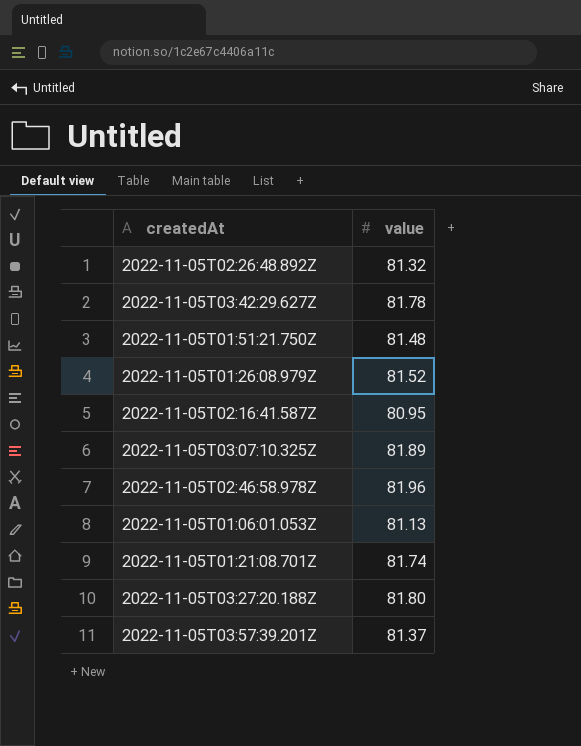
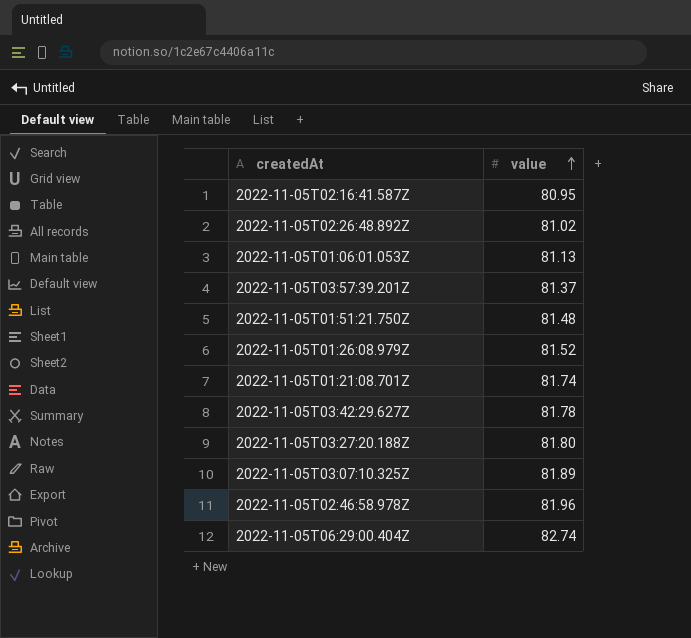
row order: none -> value ascending
2022-11-05T02:26:48.892Z | value: 81.32 -> 81.02
row 2022-11-05T06:29:00.404Z: none -> 82.74

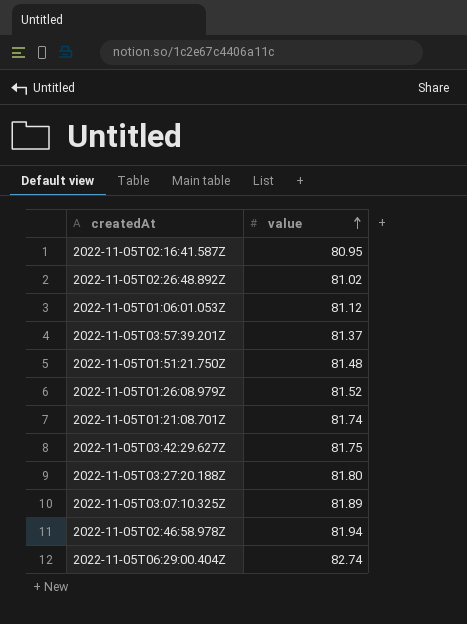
2022-11-05T01:06:01.053Z | value: 81.13 -> 81.12
2022-11-05T03:42:29.627Z | value: 81.78 -> 81.75
2022-11-05T02:46:58.978Z | value: 81.96 -> 81.94

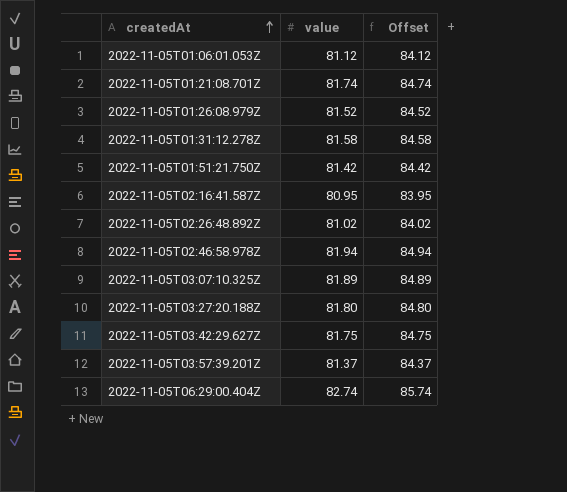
row order: value ascending -> createdAt ascending
column Offset | formula: none -> [value] + 3
row 2022-11-05T01:31:12.278Z: none -> 81.58 | 84.58
2022-11-05T01:51:21.750Z | value: 81.48 -> 81.42

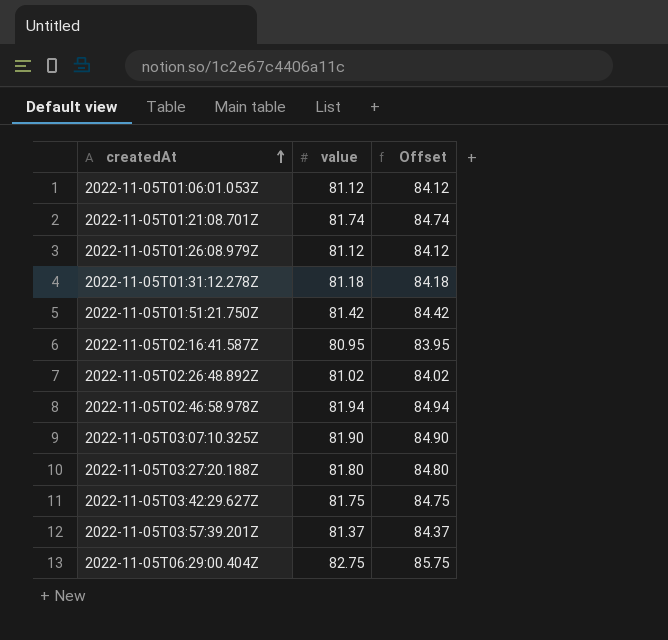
2022-11-05T01:26:08.979Z | value: 81.52 -> 81.12
2022-11-05T01:26:08.979Z | Offset: 84.52 -> 84.12
2022-11-05T01:31:12.278Z | value: 81.58 -> 81.18
2022-11-05T01:31:12.278Z | Offset: 84.58 -> 84.18
2022-11-05T03:07:10.325Z | value: 81.89 -> 81.90
2022-11-05T03:07:10.325Z | Offset: 84.89 -> 84.90
2022-11-05T06:29:00.404Z | value: 82.74 -> 82.75
2022-11-05T06:29:00.404Z | Offset: 85.74 -> 85.75

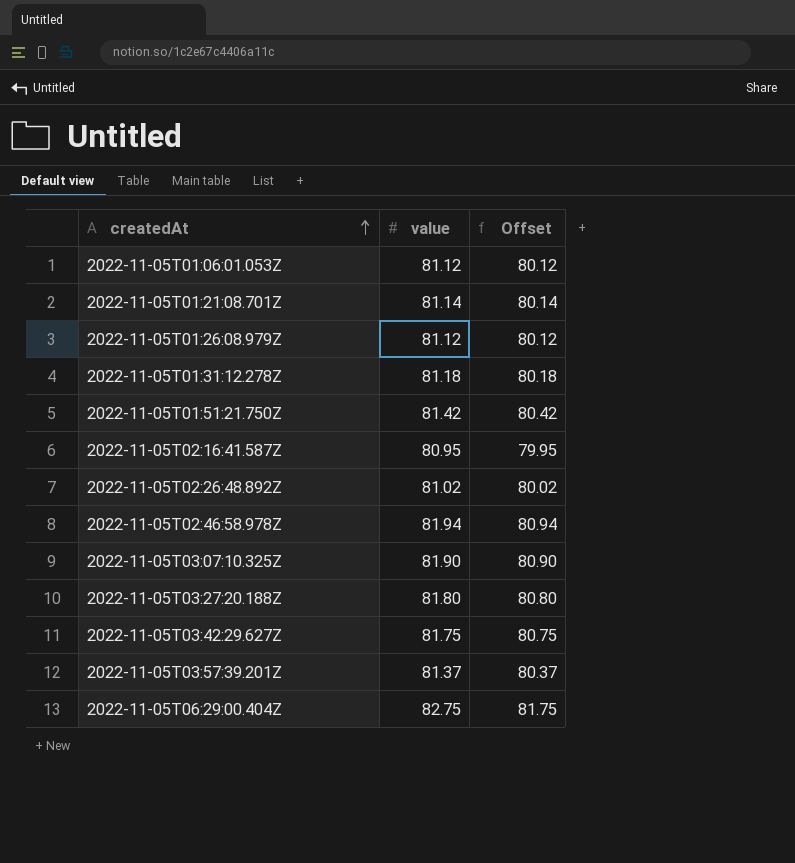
column Offset | formula: [value] + 3 -> [value] - 1
2022-11-05T01:21:08.701Z | value: 81.74 -> 81.14

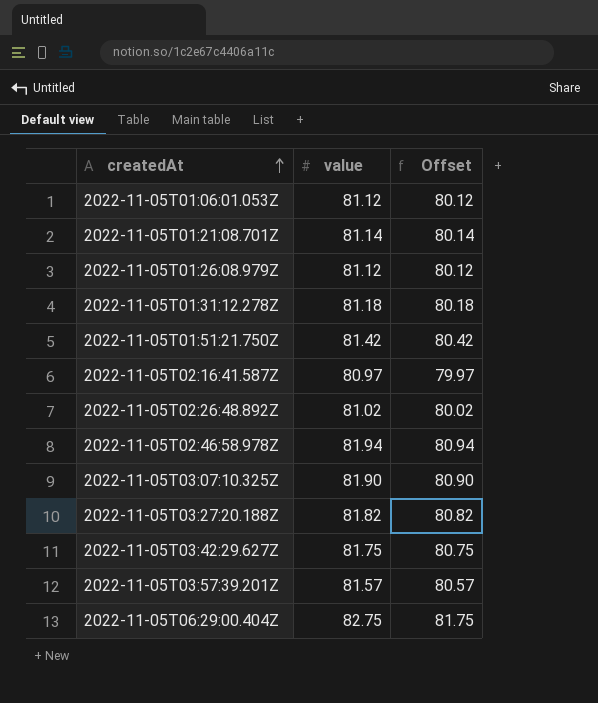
2022-11-05T02:16:41.587Z | value: 80.95 -> 80.97
2022-11-05T02:16:41.587Z | Offset: 79.95 -> 79.97
2022-11-05T03:27:20.188Z | value: 81.80 -> 81.82
2022-11-05T03:27:20.188Z | Offset: 80.80 -> 80.82
2022-11-05T03:57:39.201Z | value: 81.37 -> 81.57
2022-11-05T03:57:39.201Z | Offset: 80.37 -> 80.57

